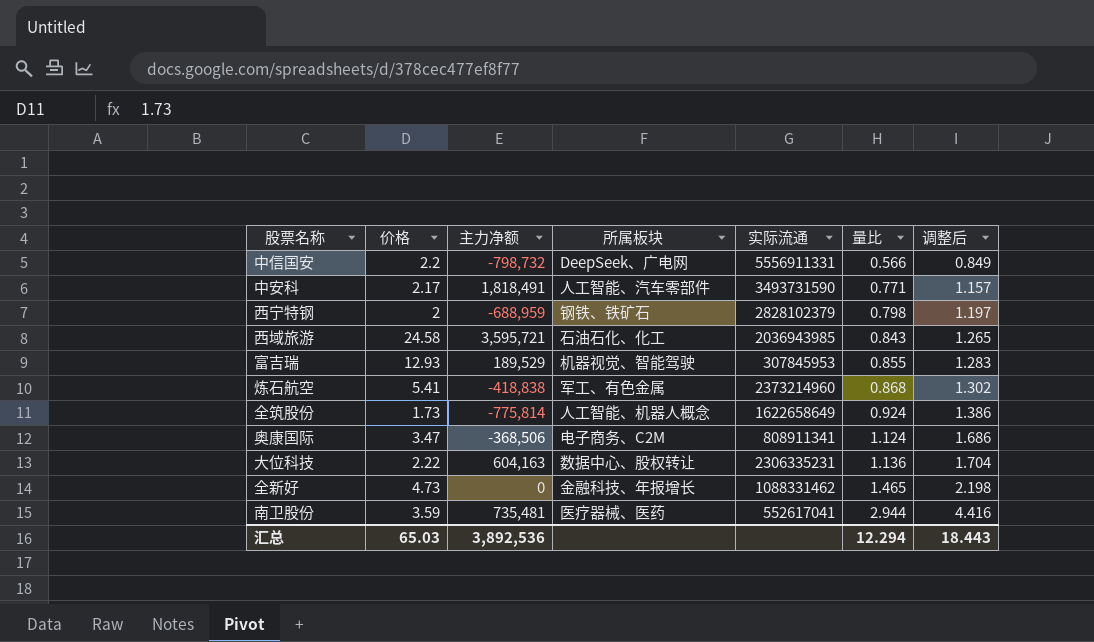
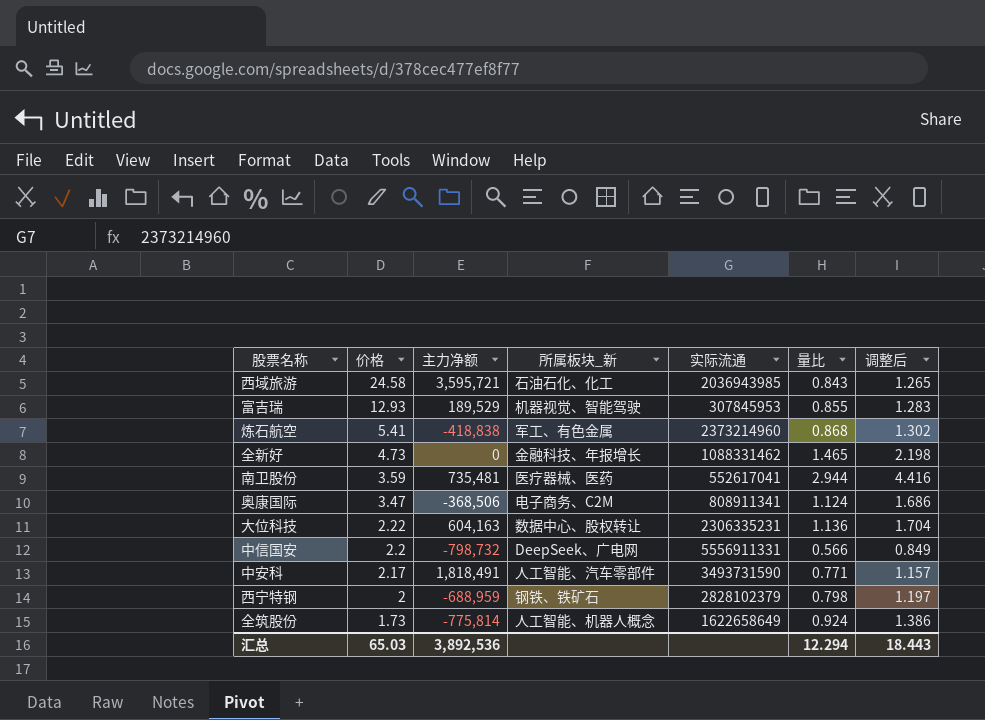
row order: 量比 ascending -> 价格 descending
column name: 所属板块 -> 所属板块_新

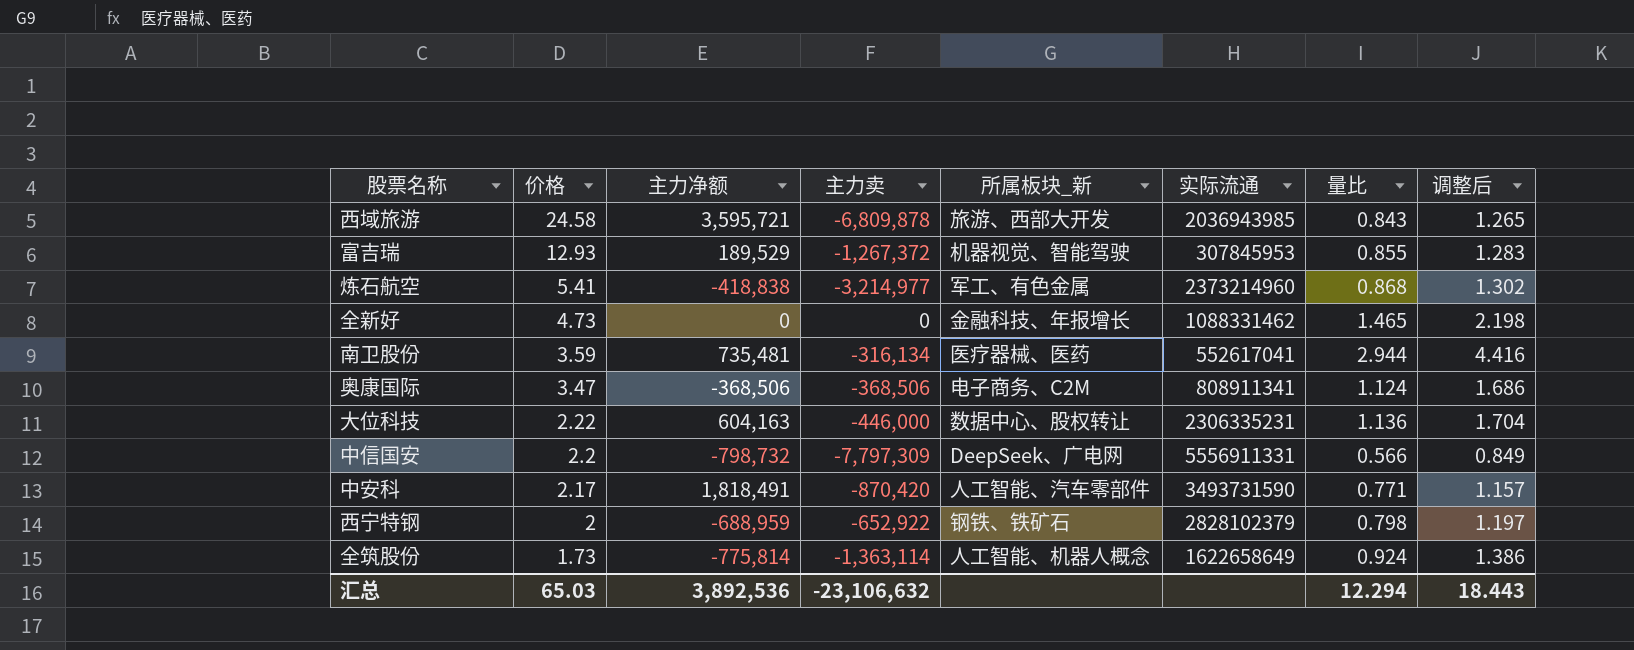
column 主力卖 | position: none -> 4
西域旅游 | 所属板块_新: 石油石化、化工 -> 旅游、西部大开发

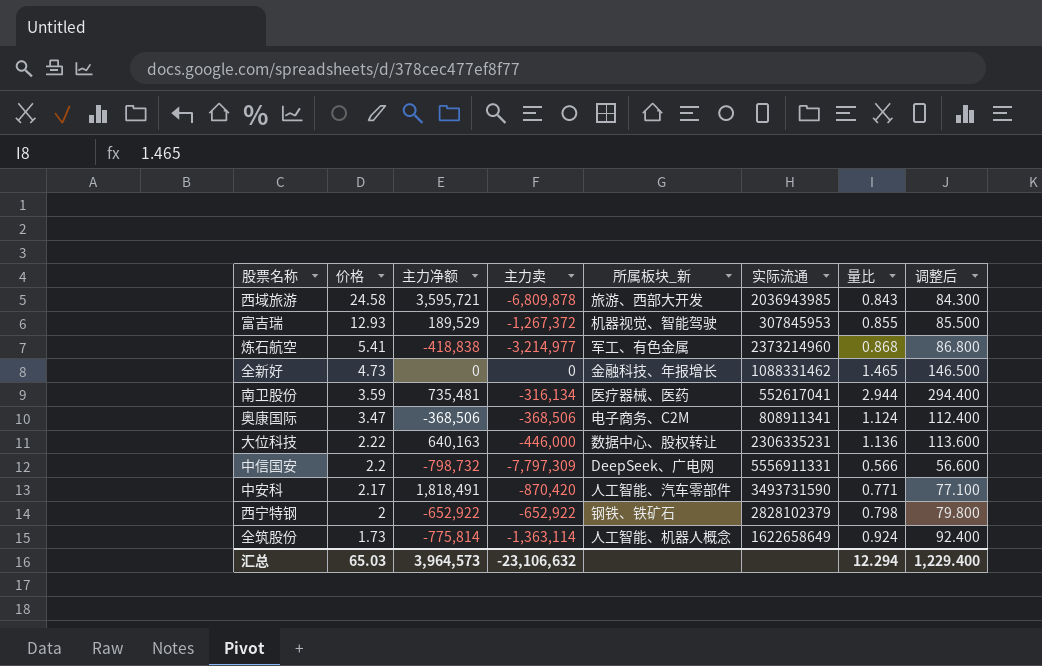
column 调整后 | formula: [量比] * 1.5 -> [量比] * 100
大位科技 | 主力净额: 604,163 -> 640,163
西宁特钢 | 主力净额: -688,959 -> -652,922
汇总 | 主力净额: 3,892,536 -> 3,964,573
汇总 | 调整后: 18.443 -> 1,229.400

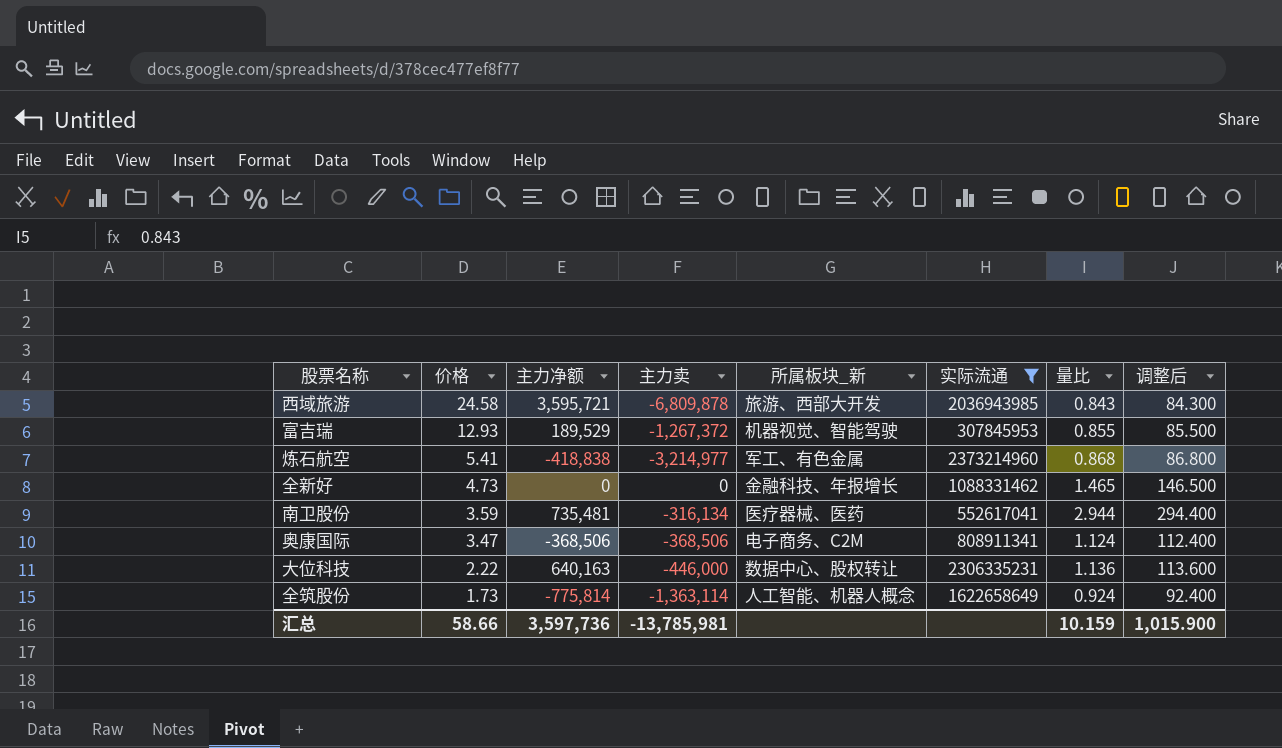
filter: none -> 实际流通 <= 2373214960
汇总 | 价格: 65.03 -> 58.66
汇总 | 主力净额: 3,964,573 -> 3,597,736
汇总 | 主力卖: -23,106,632 -> -13,785,981
汇总 | 量比: 12.294 -> 10.159
汇总 | 调整后: 1,229.400 -> 1,015.900

